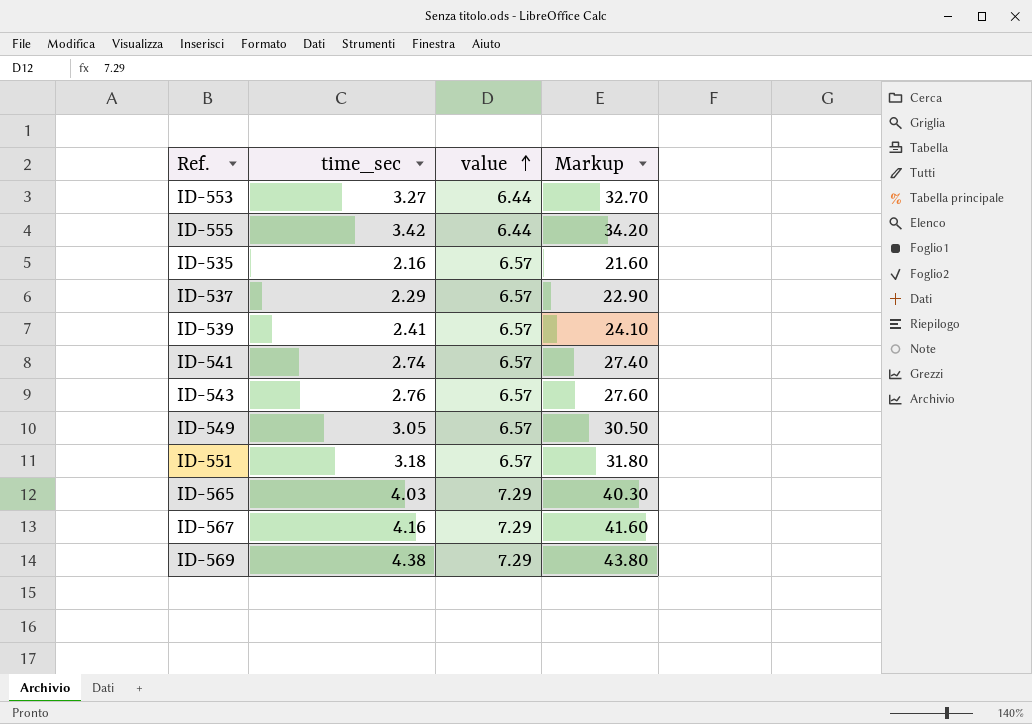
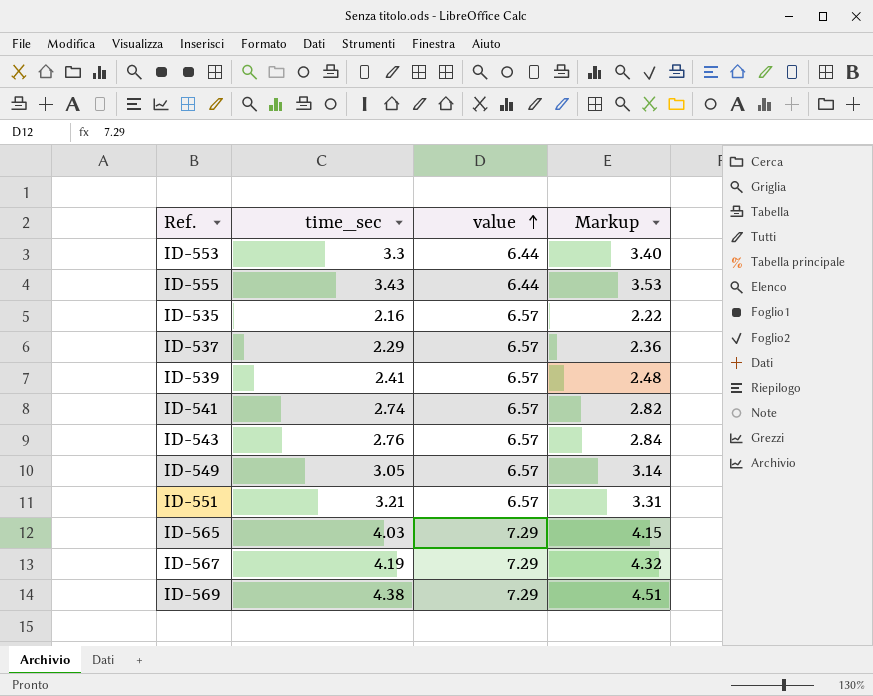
column Markup | formula: [time_sec] * 10 -> [time_sec] * 1.03
ID-553 | time_sec: 3.27 -> 3.3
ID-555 | time_sec: 3.42 -> 3.43
ID-551 | time_sec: 3.18 -> 3.21
ID-567 | time_sec: 4.16 -> 4.19

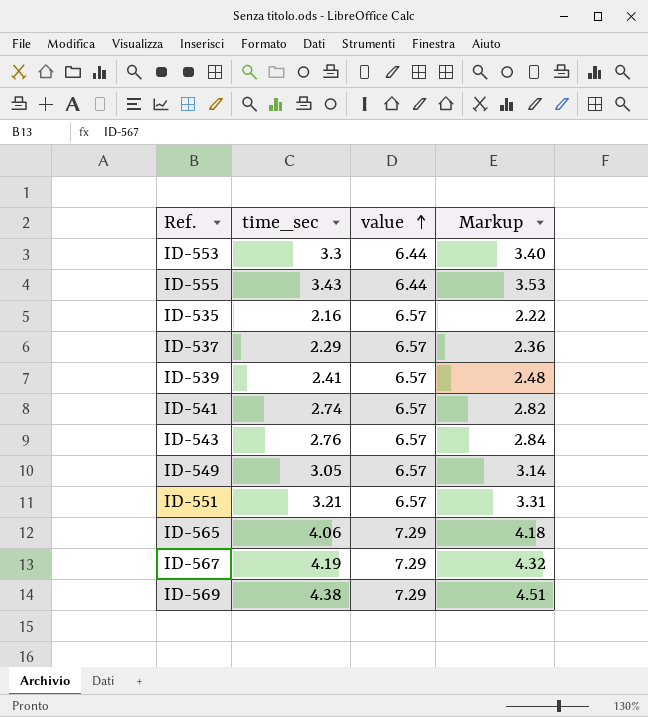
ID-565 | time_sec: 4.03 -> 4.06
ID-565 | Markup: 4.15 -> 4.18

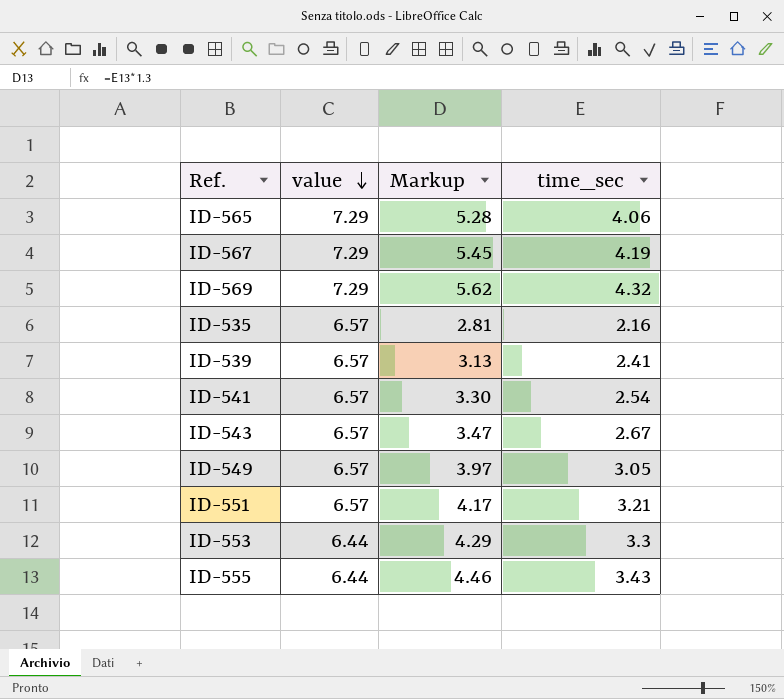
row order: value ascending -> value descending
column Markup | formula: [time_sec] * 1.03 -> [time_sec] * 1.3
column time_sec | position: 2 -> 4
row ID-537: 2.29 | 6.57 | 2.36 -> none
ID-569 | time_sec: 4.38 -> 4.32
ID-541 | time_sec: 2.74 -> 2.54
ID-543 | time_sec: 2.76 -> 2.67

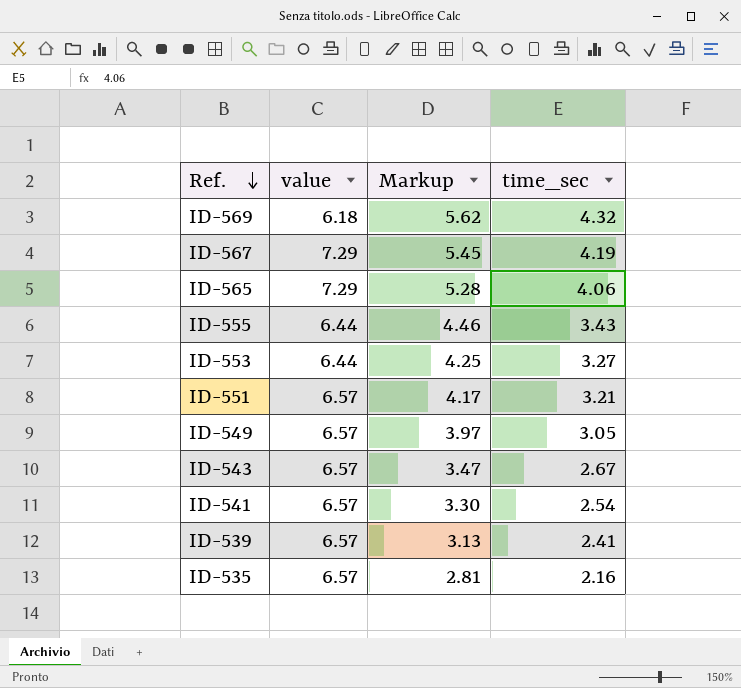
row order: value descending -> Ref. descending
ID-569 | value: 7.29 -> 6.18
ID-553 | Markup: 4.29 -> 4.25
ID-553 | time_sec: 3.3 -> 3.27

